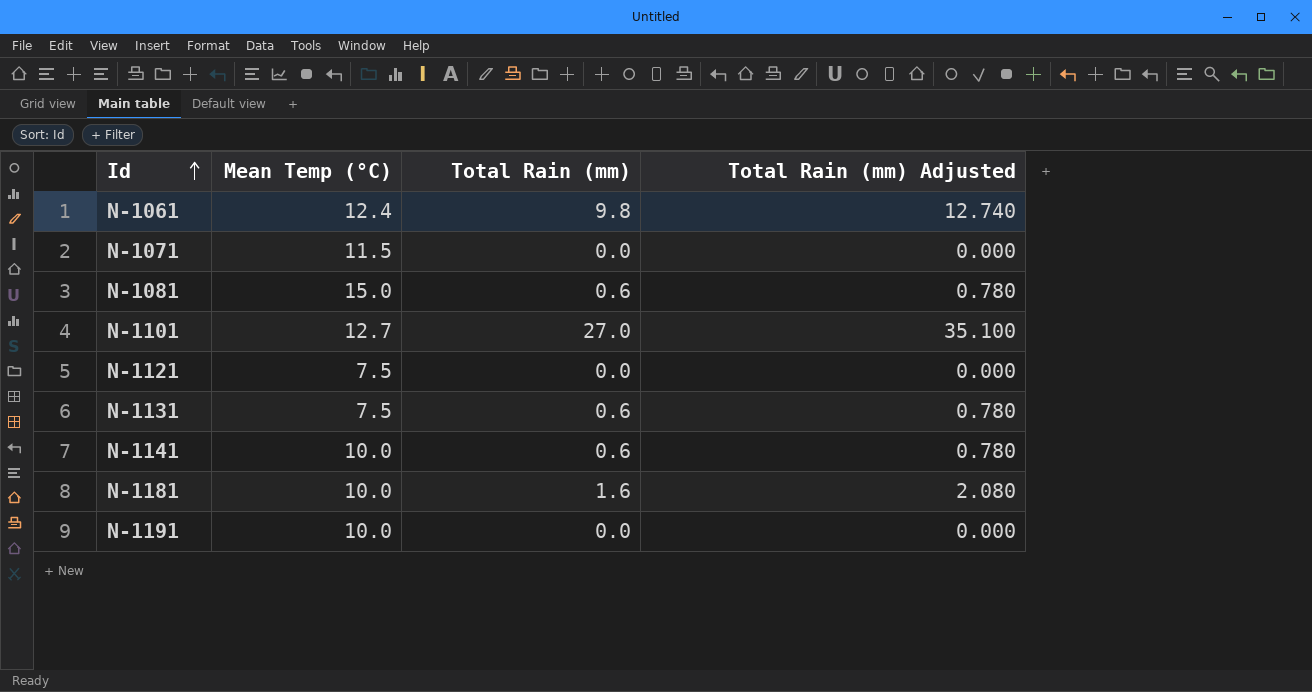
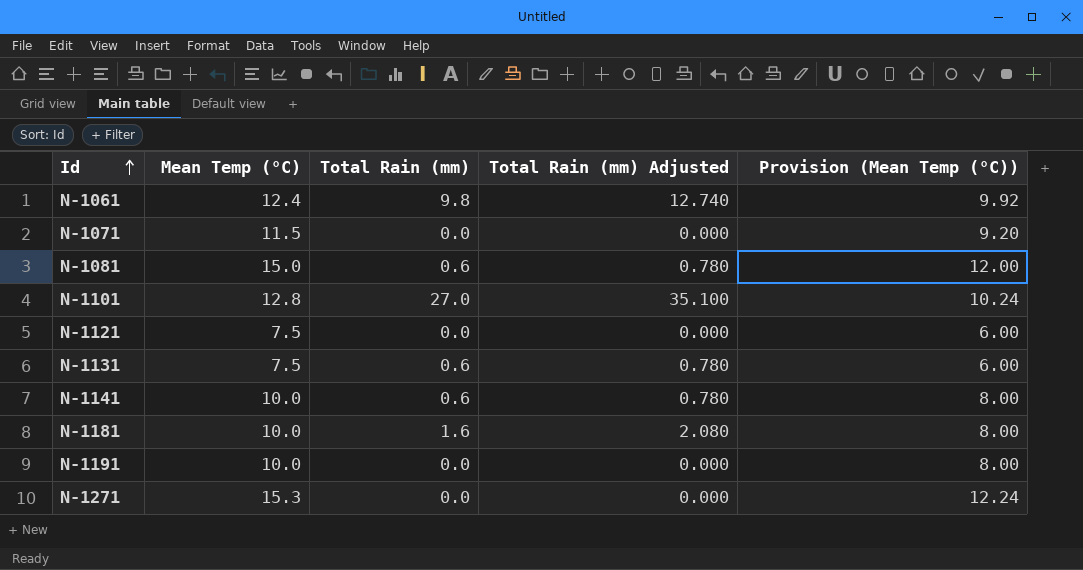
column Provision (Mean Temp (°C)) | formula: none -> [Mean Temp (°C)] * 0.8
N-1101 | Mean Temp (°C): 12.7 -> 12.8
row N-1271: none -> 15.3 | 0.0 | 0.000 | 12.24

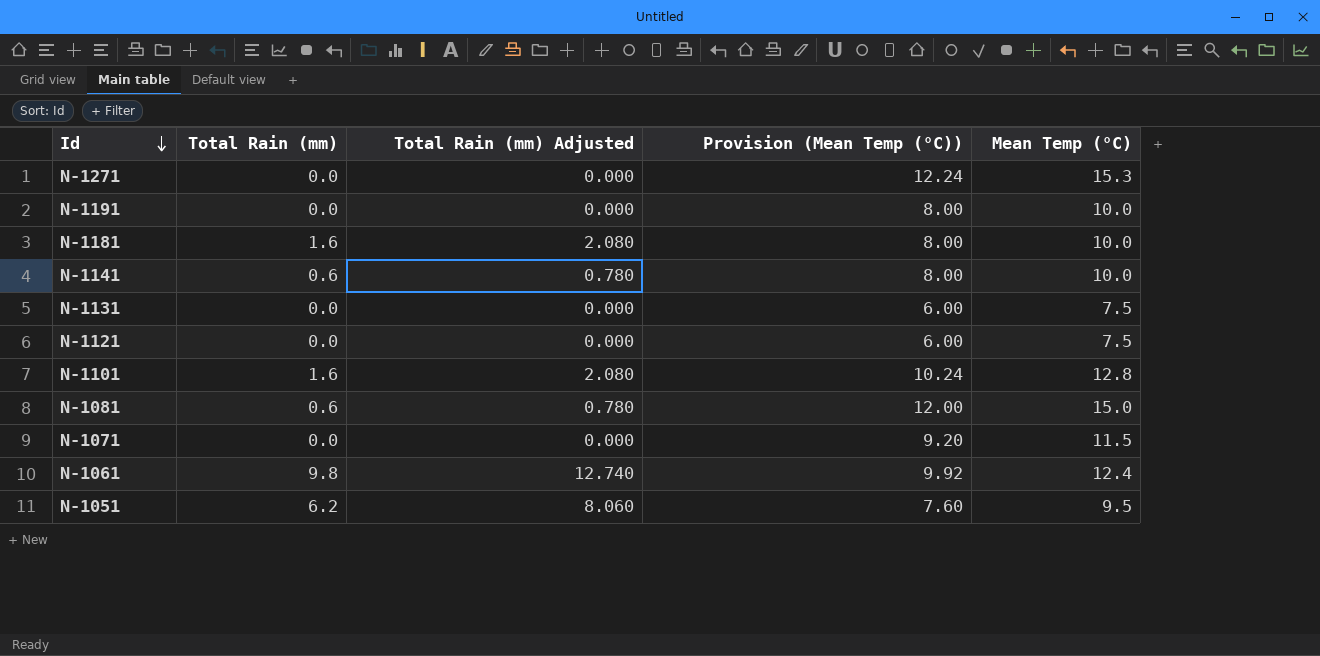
row order: Id ascending -> Id descending
column Mean Temp (°C) | position: 2 -> 5
N-1131 | Total Rain (mm): 0.6 -> 0.0
N-1131 | Total Rain (mm) Adjusted: 0.780 -> 0.000
N-1101 | Total Rain (mm): 27.0 -> 1.6
N-1101 | Total Rain (mm) Adjusted: 35.100 -> 2.080
row N-1051: none -> 6.2 | 8.060 | 7.60 | 9.5

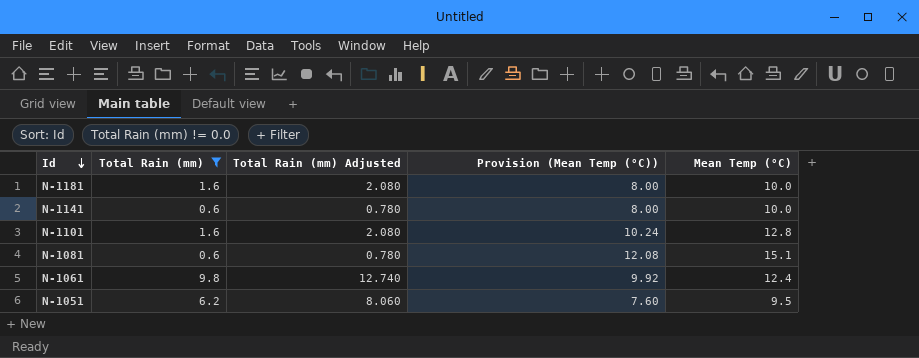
filter: none -> Total Rain (mm) != 0.0
N-1081 | Provision (Mean Temp (°C)): 12.00 -> 12.08
N-1081 | Mean Temp (°C): 15.0 -> 15.1

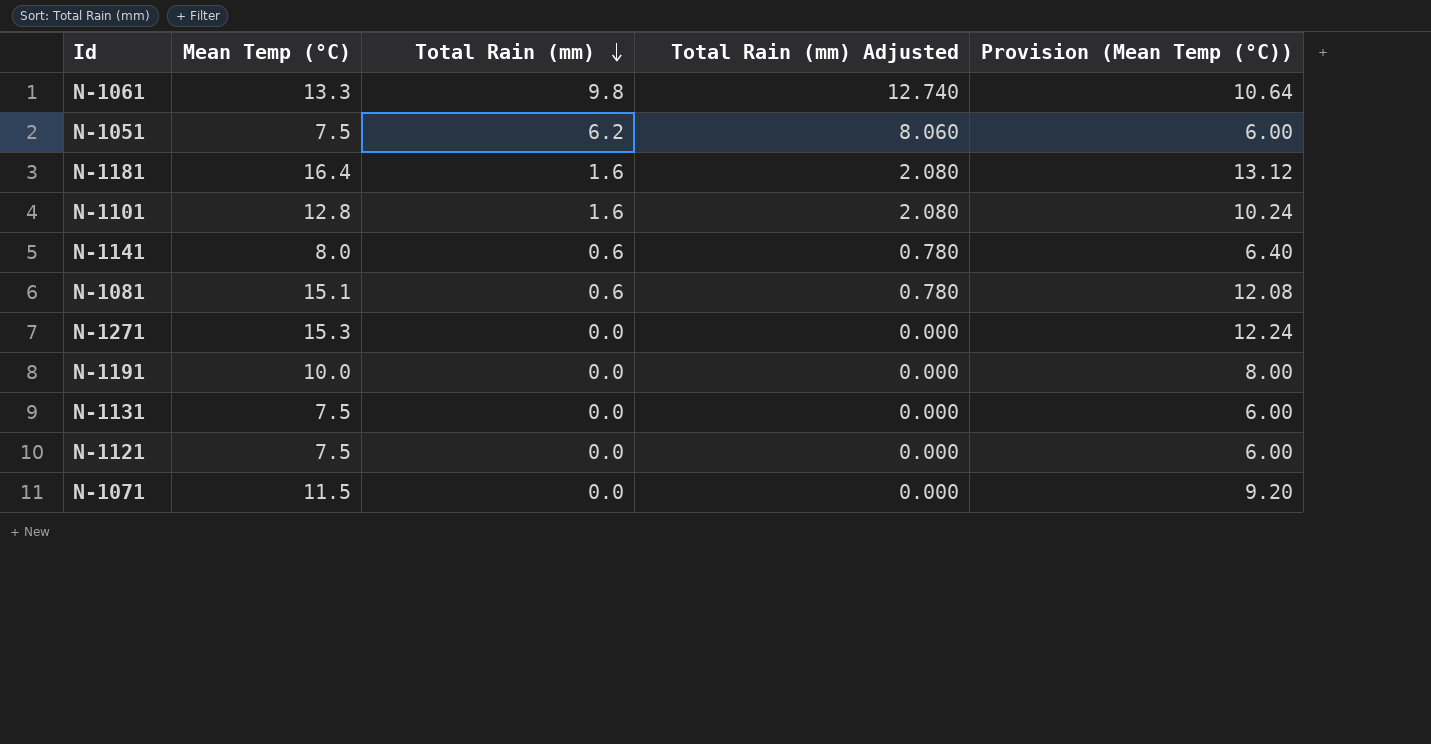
filter: Total Rain (mm) != 0.0 -> none
row order: Id descending -> Total Rain (mm) descending
column Mean Temp (°C) | position: 5 -> 2
N-1061 | Mean Temp (°C): 12.4 -> 13.3
N-1061 | Provision (Mean Temp (°C)): 9.92 -> 10.64
N-1051 | Mean Temp (°C): 9.5 -> 7.5
N-1051 | Provision (Mean Temp (°C)): 7.60 -> 6.00
N-1181 | Mean Temp (°C): 10.0 -> 16.4
N-1181 | Provision (Mean Temp (°C)): 8.00 -> 13.12
N-1141 | Mean Temp (°C): 10.0 -> 8.0
N-1141 | Provision (Mean Temp (°C)): 8.00 -> 6.40

